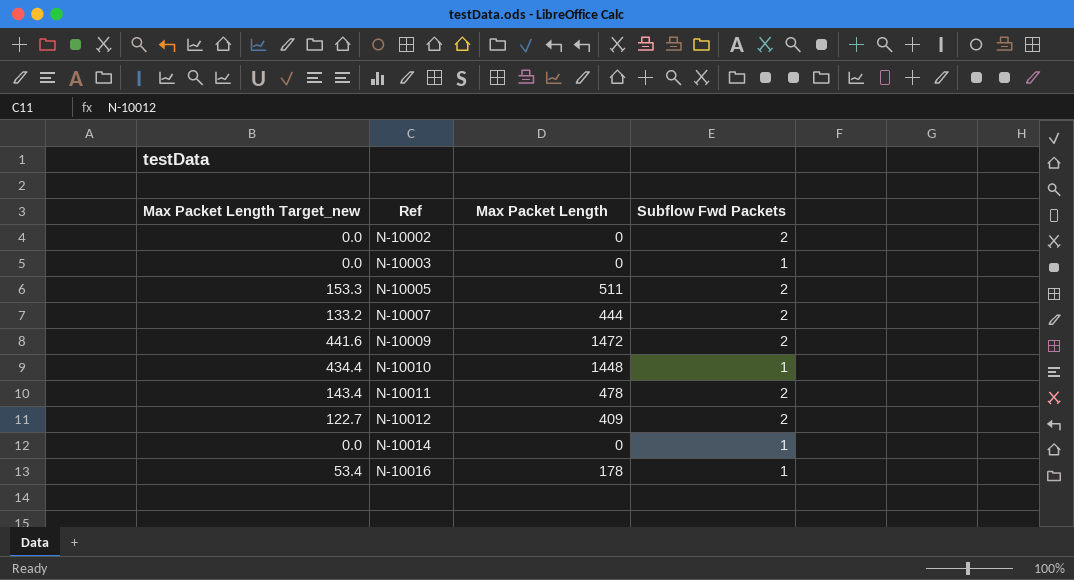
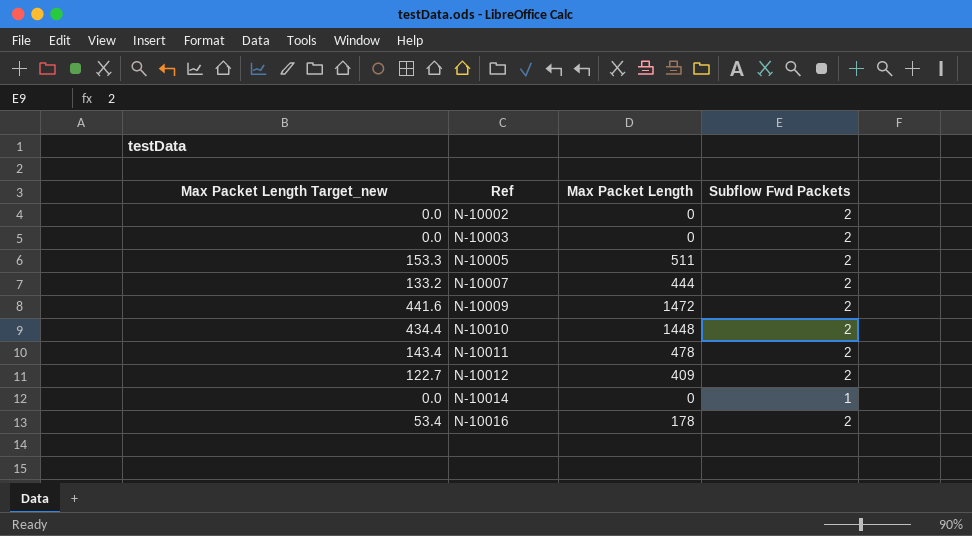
N-10003 | Subflow Fwd Packets: 1 -> 2
N-10010 | Subflow Fwd Packets: 1 -> 2
N-10016 | Subflow Fwd Packets: 1 -> 2

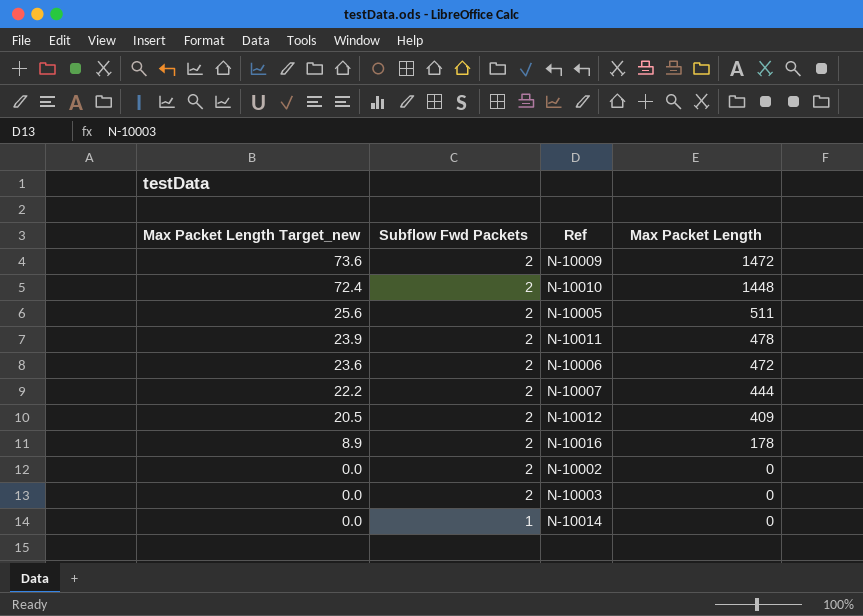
row order: Ref ascending -> Max Packet Length Target_new descending
column Max Packet Length Target_new | formula: [Max Packet Length] * 0.3 -> [Max Packet Length] * 0.05
column Subflow Fwd Packets | position: 4 -> 2
row N-10006: none -> 23.6 | 2 | 472

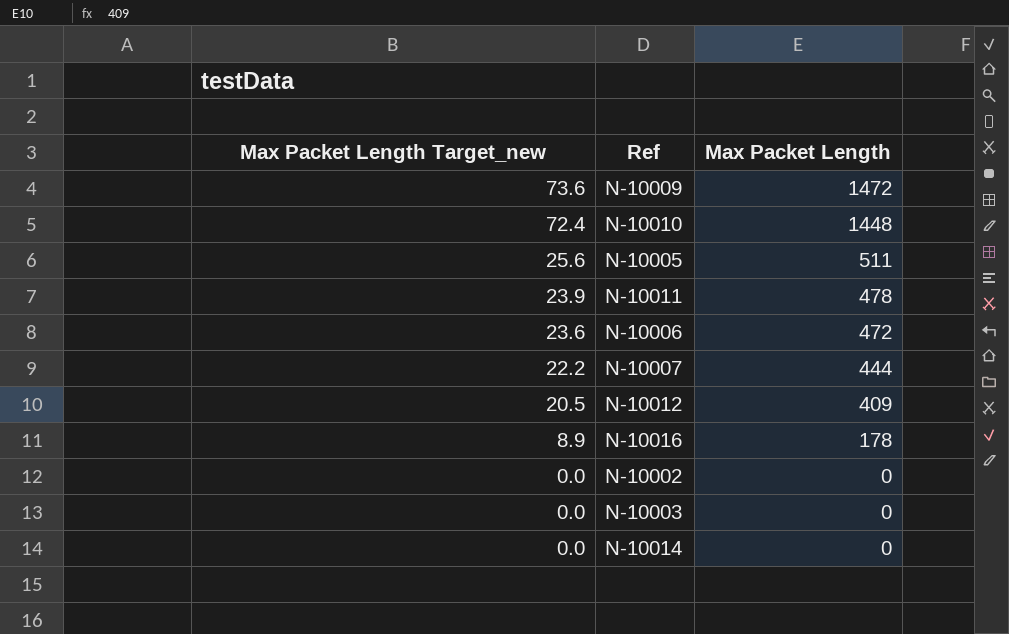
column Subflow Fwd Packets | position: 2 -> none

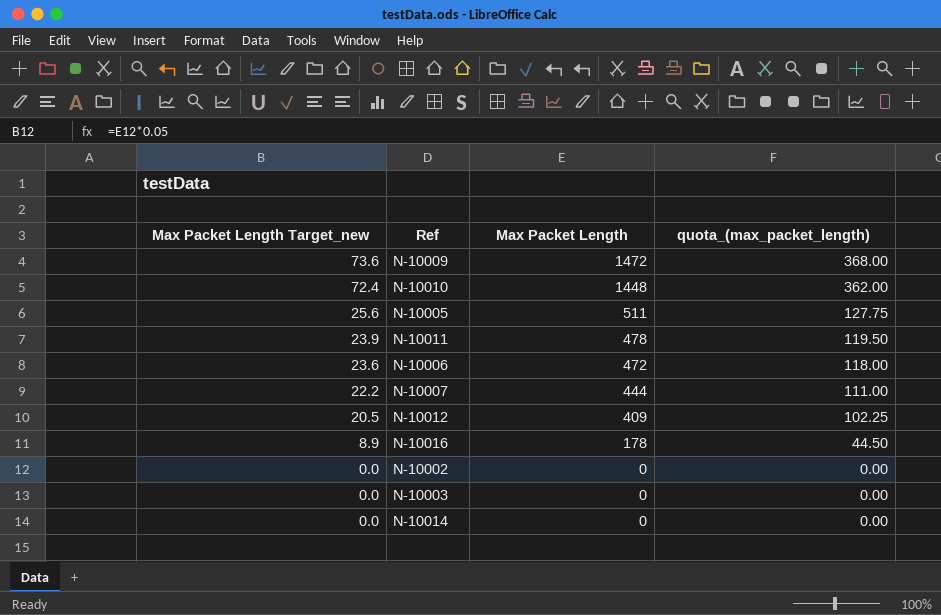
column quota_(max_packet_length) | formula: none -> [Max Packet Length] * 0.25

